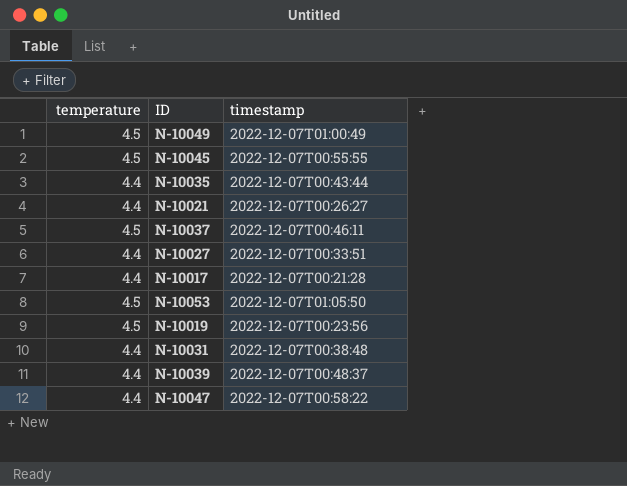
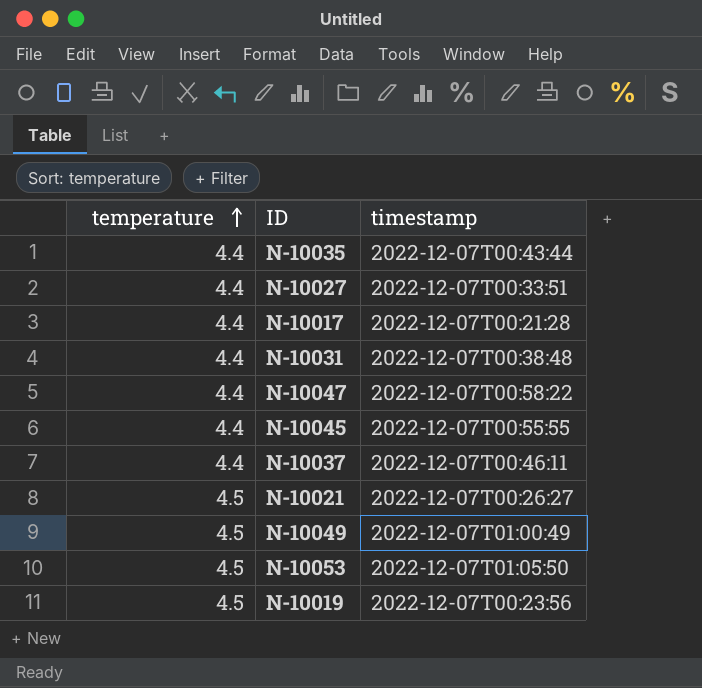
row order: none -> temperature ascending
row N-10039: 4.4 | 2022-12-07T00:48:37 -> none
N-10045 | temperature: 4.5 -> 4.4
N-10037 | temperature: 4.5 -> 4.4
N-10021 | temperature: 4.4 -> 4.5

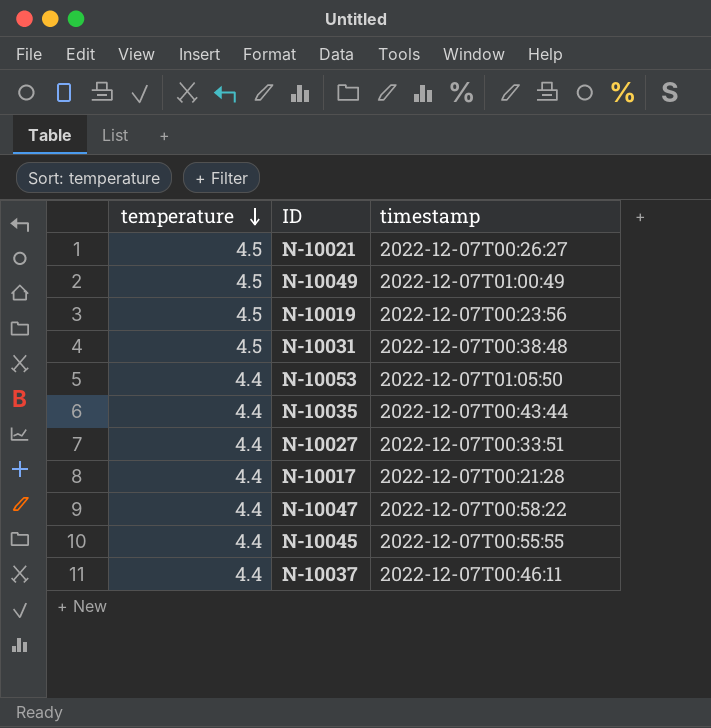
row order: temperature ascending -> temperature descending
N-10031 | temperature: 4.4 -> 4.5
N-10053 | temperature: 4.5 -> 4.4

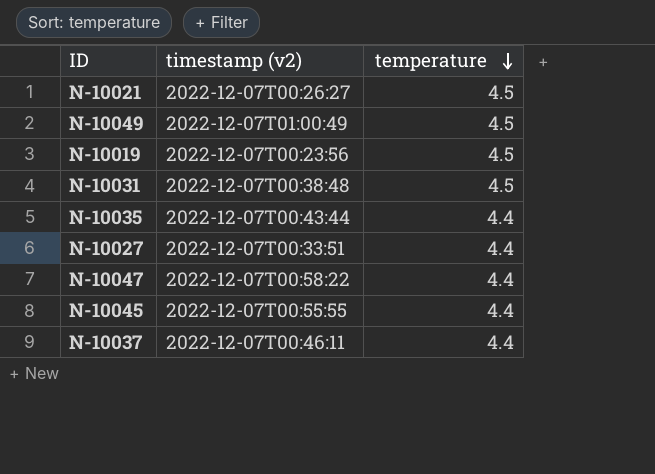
column name: timestamp -> timestamp (v2)
column temperature | position: 1 -> 3
row N-10053: 4.4 | 2022-12-07T01:05:50 -> none
row N-10017: 4.4 | 2022-12-07T00:21:28 -> none

